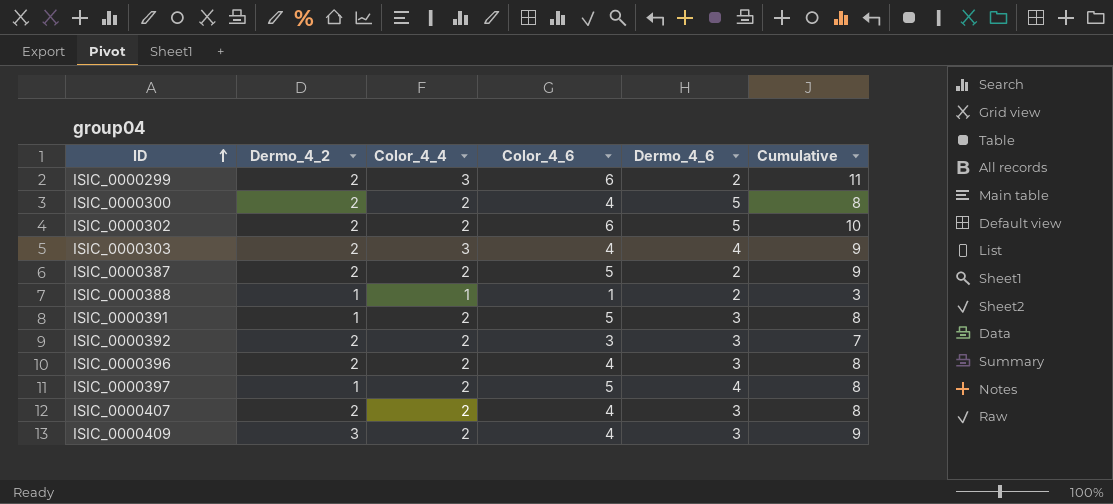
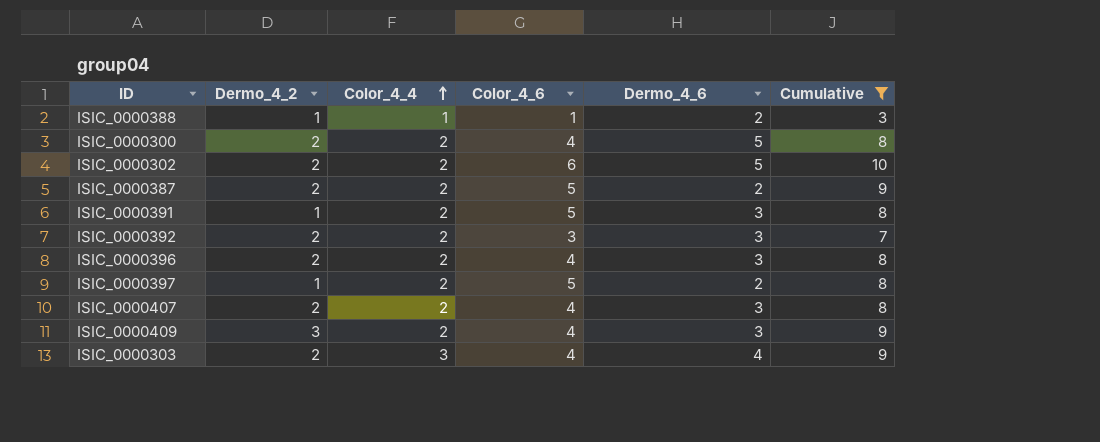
filter: none -> Cumulative != 11
row order: ID ascending -> Color_4_4 ascending
ISIC_0000397 | Dermo_4_6: 4 -> 2

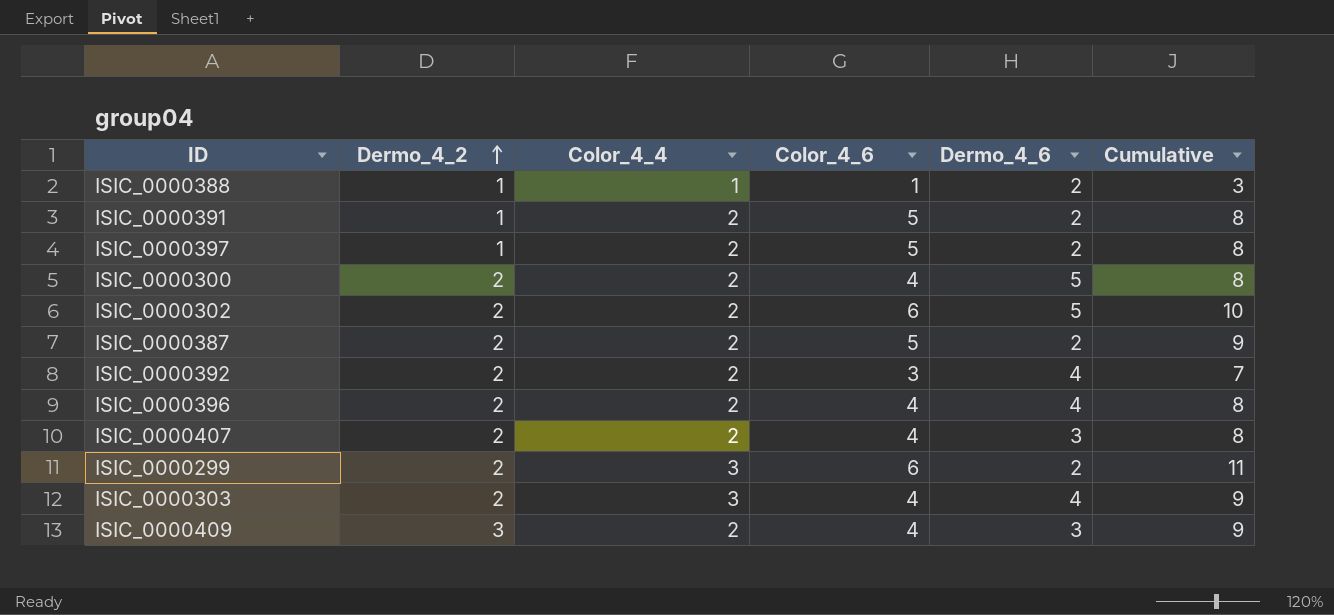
filter: Cumulative != 11 -> none
row order: Color_4_4 ascending -> Dermo_4_2 ascending
ISIC_0000391 | Dermo_4_6: 3 -> 2
ISIC_0000392 | Dermo_4_6: 3 -> 4
ISIC_0000396 | Dermo_4_6: 3 -> 4

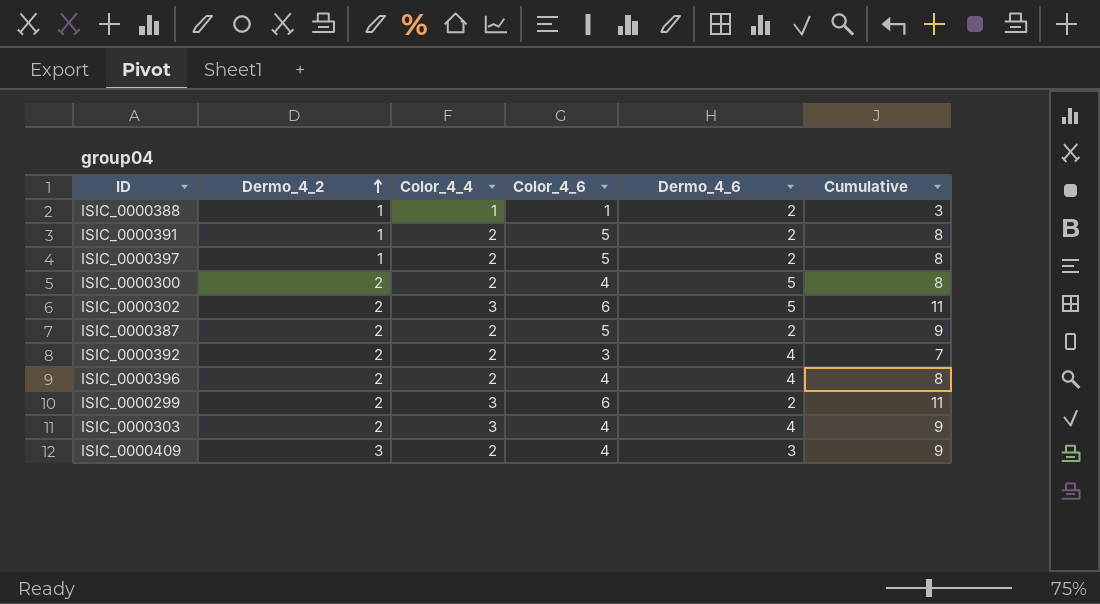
row ISIC_0000407: 2 | 2 | 4 | 3 | 8 -> none
ISIC_0000302 | Color_4_4: 2 -> 3
ISIC_0000302 | Cumulative: 10 -> 11

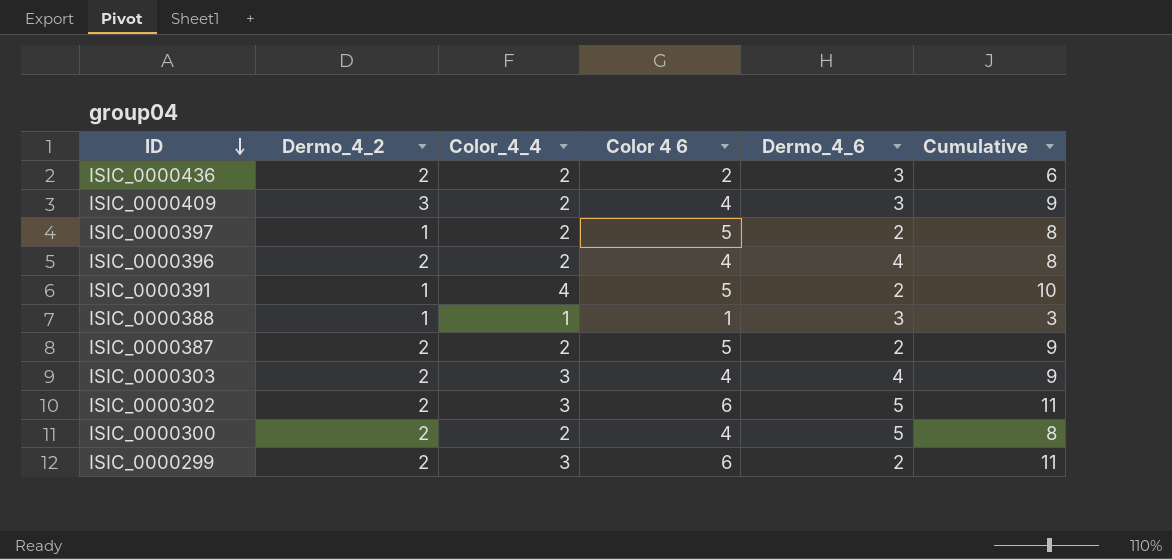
row order: Dermo_4_2 ascending -> ID descending
column name: Color_4_6 -> Color 4 6
row ISIC_0000392: 2 | 2 | 3 | 4 | 7 -> none
row ISIC_0000436: none -> 2 | 2 | 2 | 3 | 6
ISIC_0000391 | Color_4_4: 2 -> 4
ISIC_0000391 | Cumulative: 8 -> 10
ISIC_0000388 | Dermo_4_6: 2 -> 3

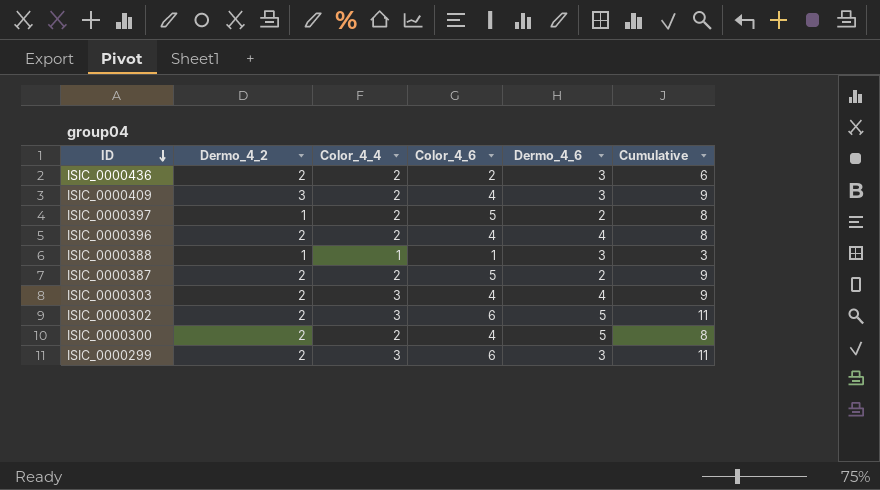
column name: Color 4 6 -> Color_4_6
row ISIC_0000391: 1 | 4 | 5 | 2 | 10 -> none
ISIC_0000299 | Dermo_4_6: 2 -> 3

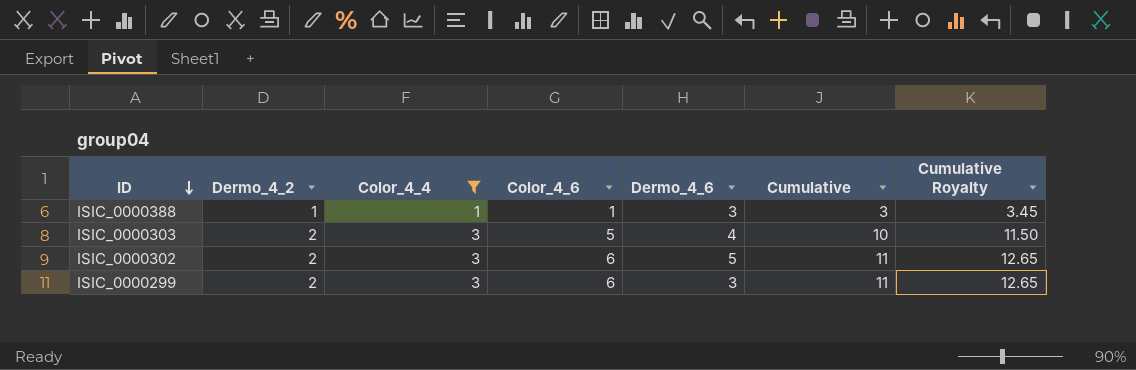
filter: none -> Color_4_4 != 2
column Cumulative Royalty | formula: none -> [Cumulative] * 1.15
ISIC_0000303 | Color_4_6: 4 -> 5
ISIC_0000303 | Cumulative: 9 -> 10

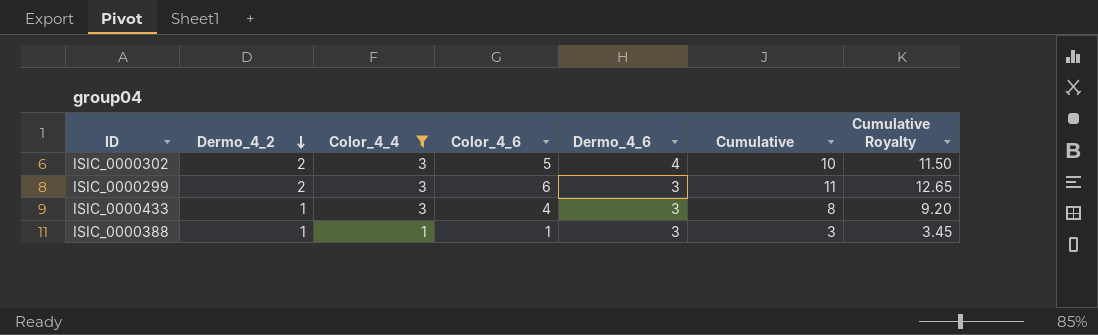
row order: ID descending -> Dermo_4_2 descending
row ISIC_0000303: 2 | 3 | 5 | 4 | 10 | 11.50 -> none
ISIC_0000302 | Color_4_6: 6 -> 5
ISIC_0000302 | Dermo_4_6: 5 -> 4
ISIC_0000302 | Cumulative: 11 -> 10
ISIC_0000302 | Cumulative Royalty: 12.65 -> 11.50
row ISIC_0000433: none -> 1 | 3 | 4 | 3 | 8 | 9.20

